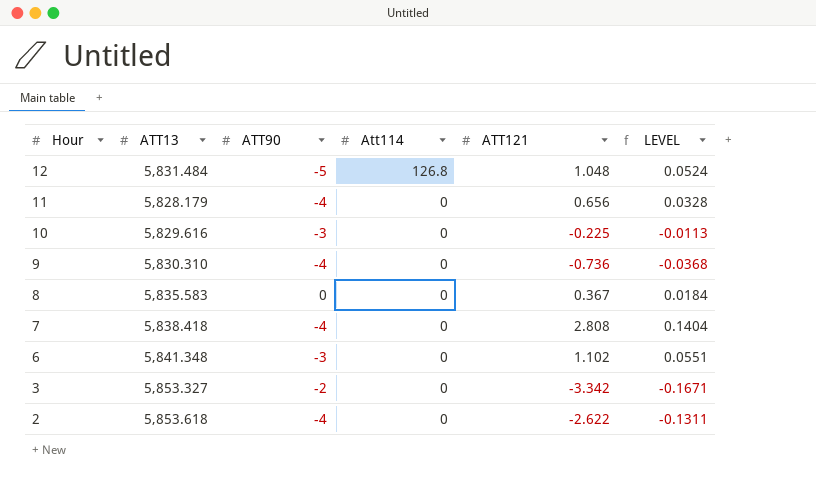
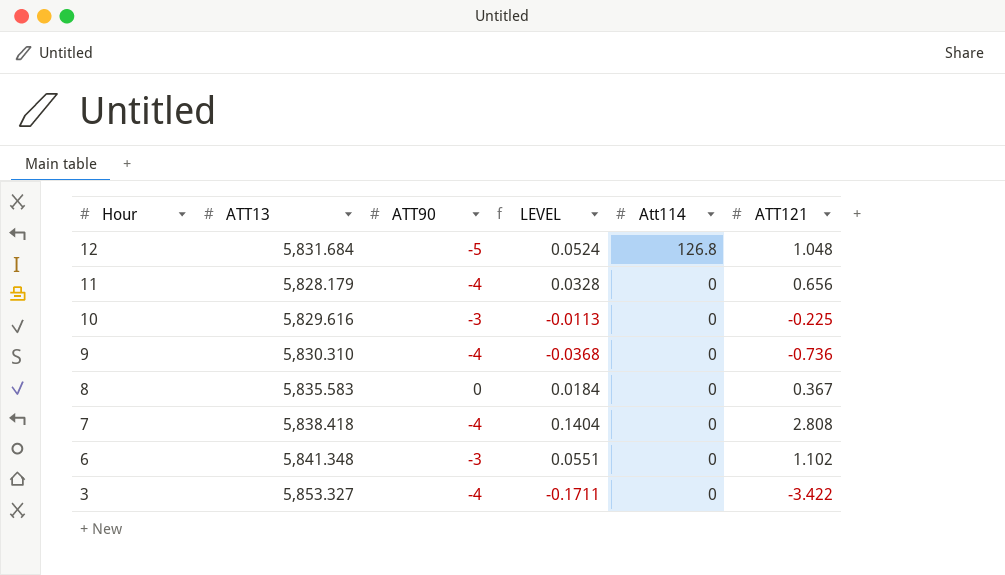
column LEVEL | position: 6 -> 4
row 2: 5,853.618 | -4 | 0 | -2.622 | -0.1311 -> none
12 | ATT13: 5,831.484 -> 5,831.684
3 | ATT90: -2 -> -4
3 | LEVEL: -0.1671 -> -0.1711
3 | ATT121: -3.342 -> -3.422

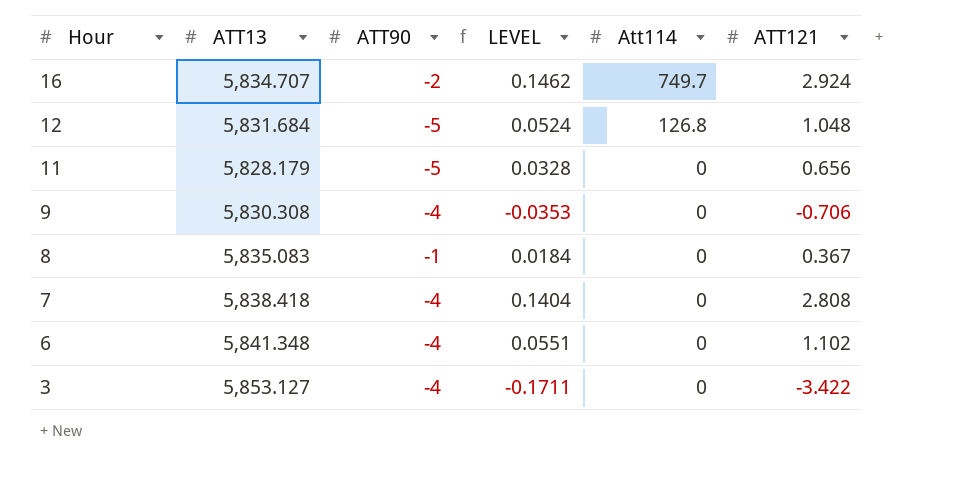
row 10: 5,829.616 | -3 | -0.0113 | 0 | -0.225 -> none
row 16: none -> 5,834.707 | -2 | 0.1462 | 749.7 | 2.924
11 | ATT90: -4 -> -5
9 | ATT13: 5,830.310 -> 5,830.308
9 | LEVEL: -0.0368 -> -0.0353
9 | ATT121: -0.736 -> -0.706
8 | ATT13: 5,835.583 -> 5,835.083
8 | ATT90: 0 -> -1
6 | ATT90: -3 -> -4
3 | ATT13: 5,853.327 -> 5,853.127

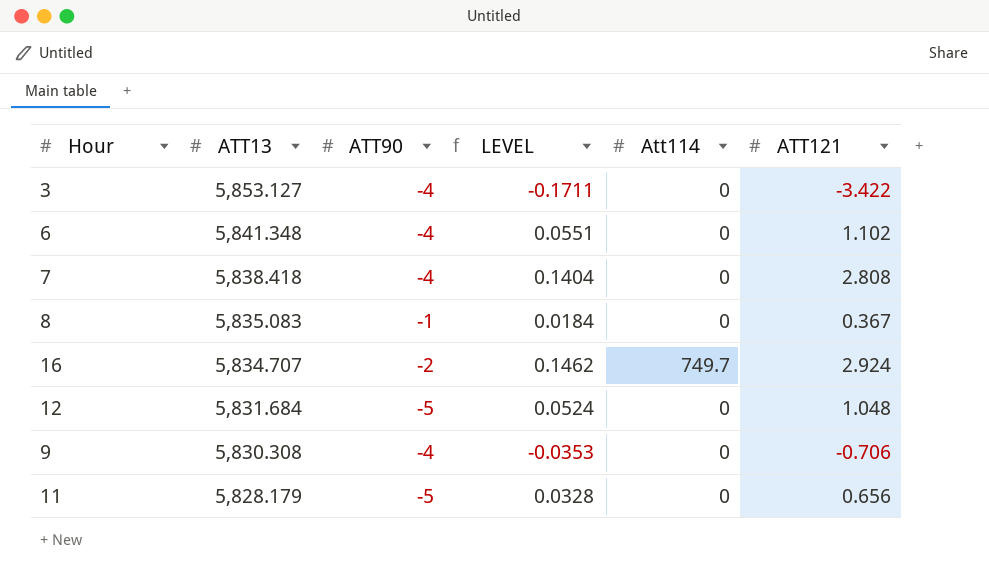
row order: Hour descending -> ATT13 descending
12 | Att114: 126.8 -> 0

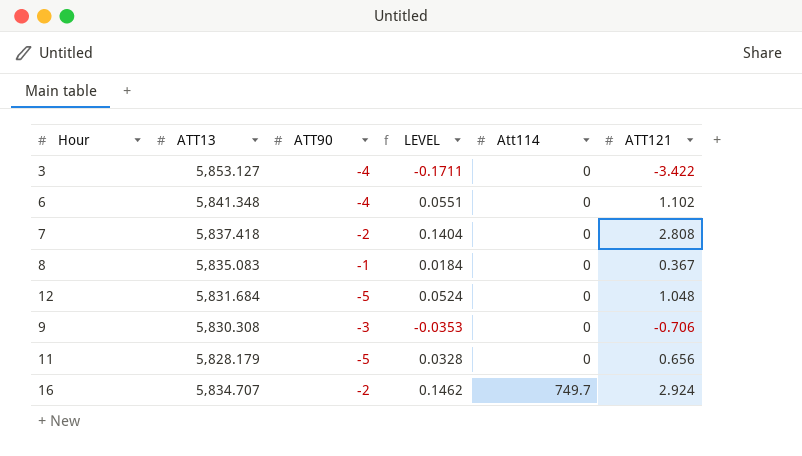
row order: ATT13 descending -> Att114 ascending
7 | ATT13: 5,838.418 -> 5,837.418
7 | ATT90: -4 -> -2
9 | ATT90: -4 -> -3

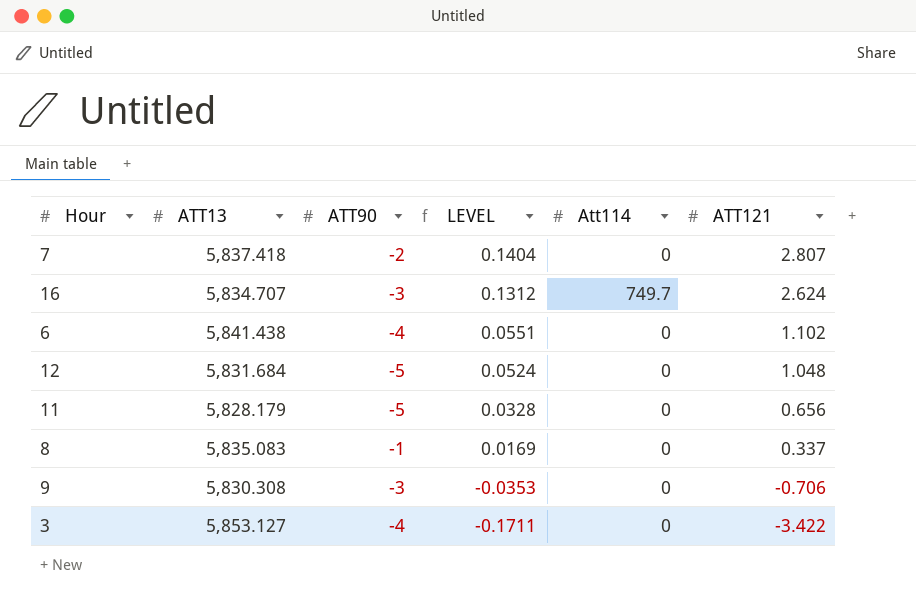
row order: Att114 ascending -> LEVEL descending
7 | ATT121: 2.808 -> 2.807
16 | ATT90: -2 -> -3
16 | LEVEL: 0.1462 -> 0.1312
16 | ATT121: 2.924 -> 2.624
6 | ATT13: 5,841.348 -> 5,841.438
8 | LEVEL: 0.0184 -> 0.0169
8 | ATT121: 0.367 -> 0.337

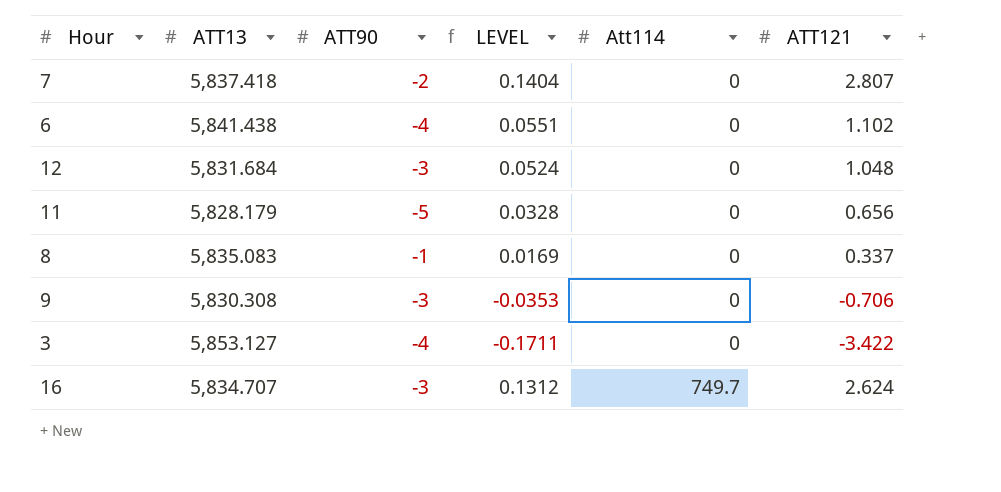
row order: LEVEL descending -> Att114 ascending
12 | ATT90: -5 -> -3

